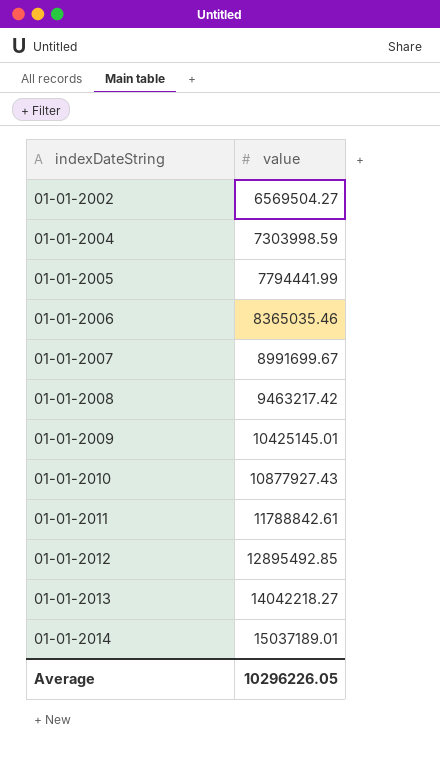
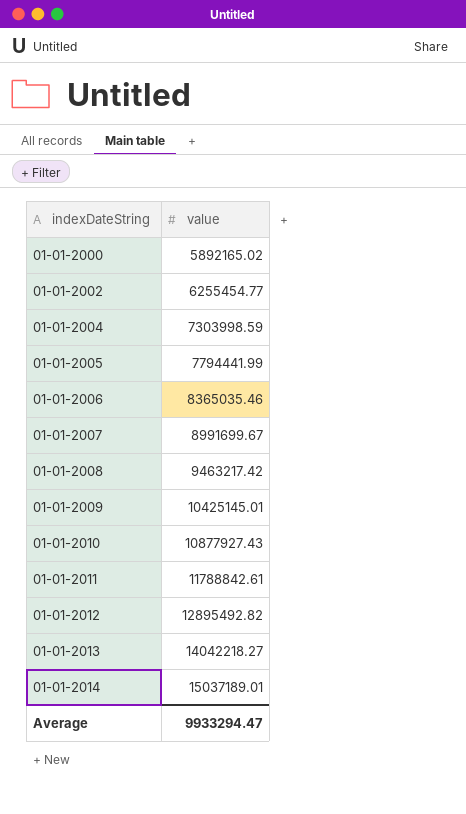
row 01-01-2000: none -> 5892165.02
01-01-2002 | value: 6569504.27 -> 6255454.77
01-01-2012 | value: 12895492.85 -> 12895492.82
Average | value: 10296226.05 -> 9933294.47

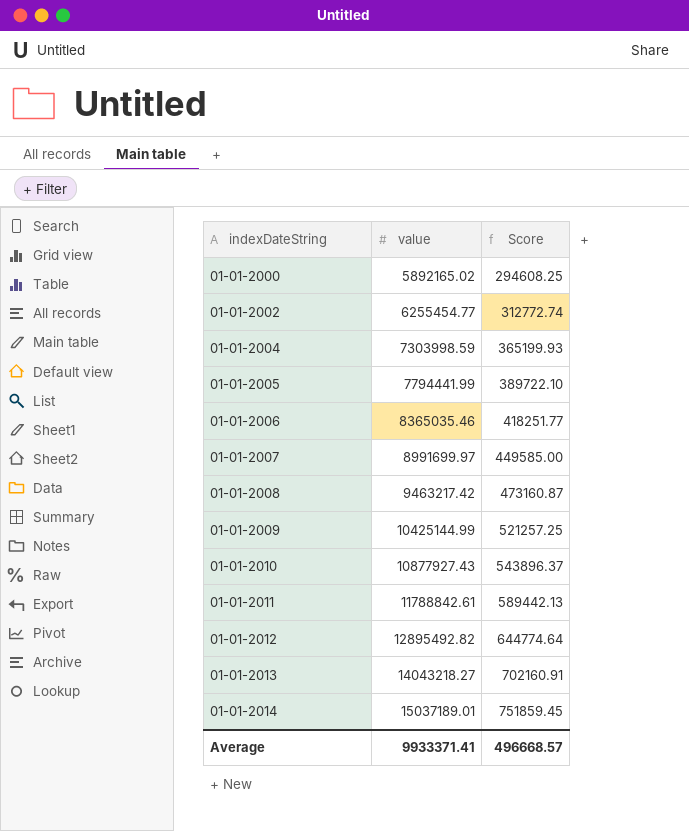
column Score | formula: none -> [value] * 0.05
01-01-2007 | value: 8991699.67 -> 8991699.97
01-01-2009 | value: 10425145.01 -> 10425144.99
01-01-2013 | value: 14042218.27 -> 14043218.27
Average | value: 9933294.47 -> 9933371.41

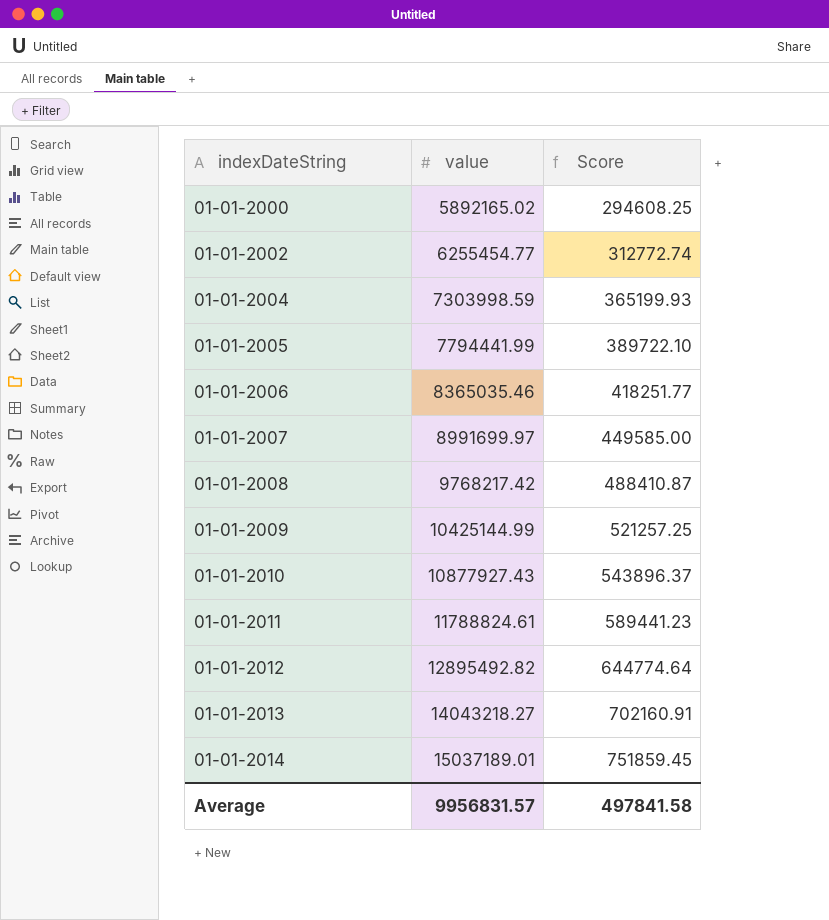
01-01-2008 | value: 9463217.42 -> 9768217.42
01-01-2008 | Score: 473160.87 -> 488410.87
01-01-2011 | value: 11788842.61 -> 11788824.61
01-01-2011 | Score: 589442.13 -> 589441.23
Average | value: 9933371.41 -> 9956831.57
Average | Score: 496668.57 -> 497841.58

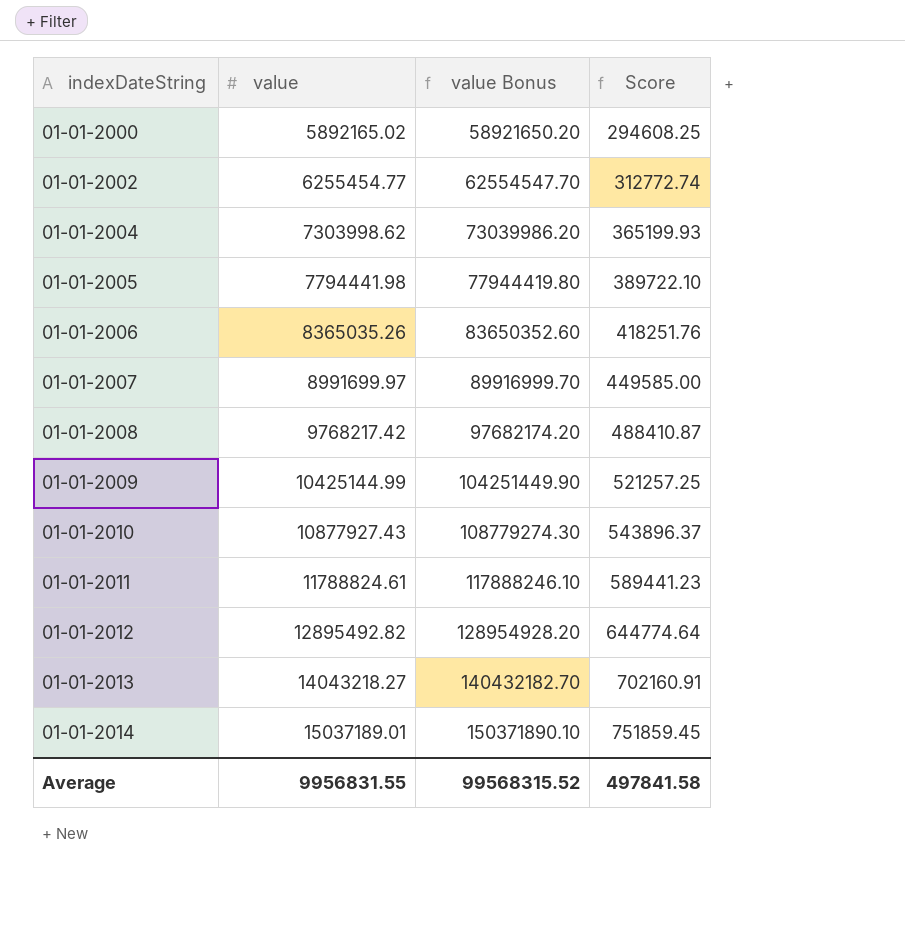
column value Bonus | formula: none -> [value] * 10
01-01-2004 | value: 7303998.59 -> 7303998.62
01-01-2005 | value: 7794441.99 -> 7794441.98
01-01-2006 | value: 8365035.46 -> 8365035.26
01-01-2006 | Score: 418251.77 -> 418251.76
Average | value: 9956831.57 -> 9956831.55

